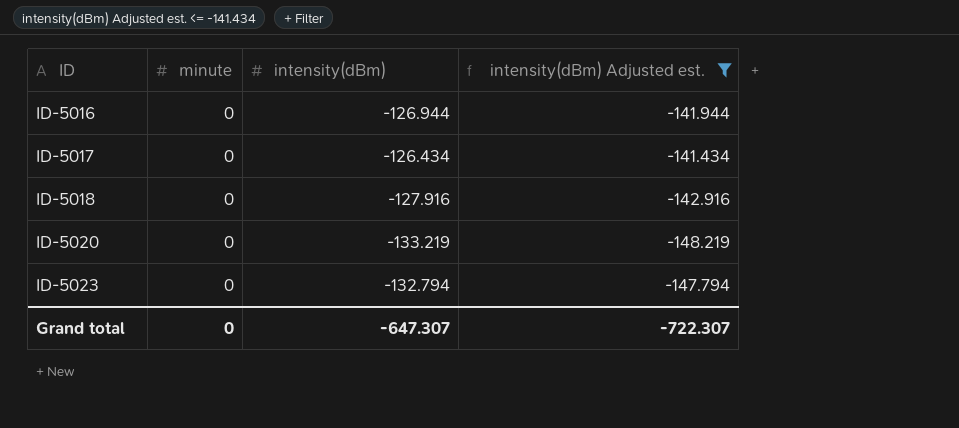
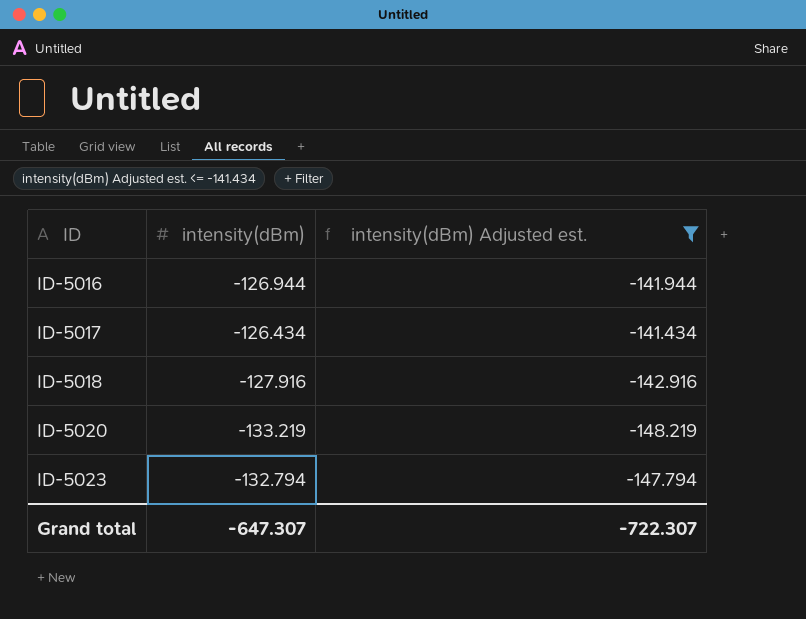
column minute | position: 2 -> none

